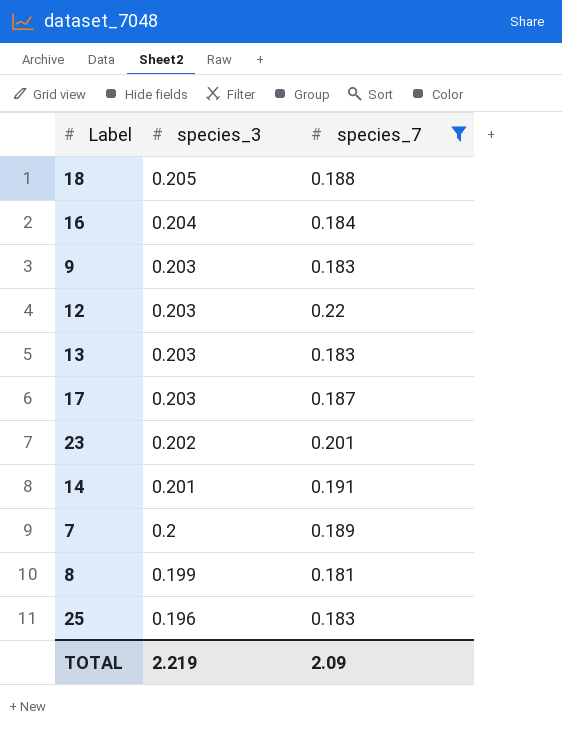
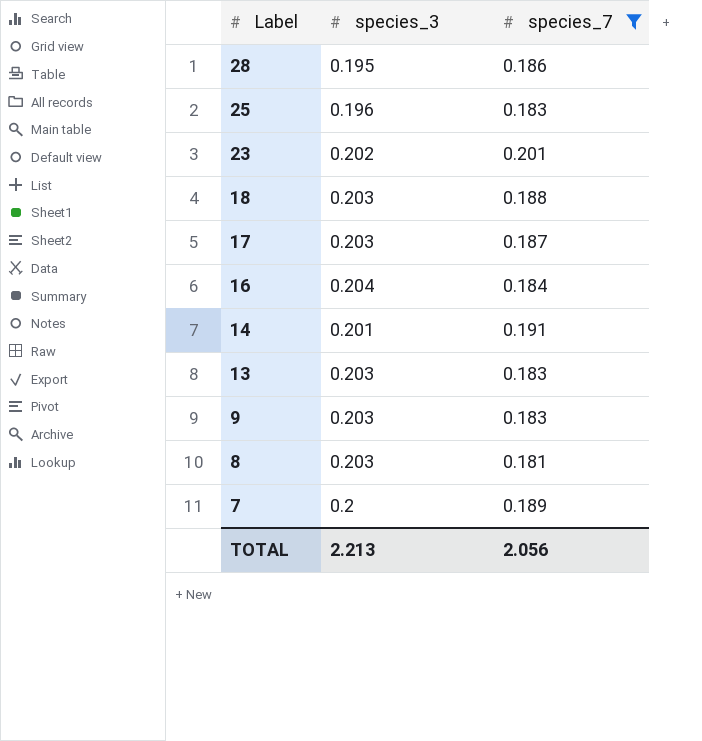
row order: species_3 descending -> Label descending
row 12: 0.203 | 0.22 -> none
row 28: none -> 0.195 | 0.186
18 | species_3: 0.205 -> 0.203
8 | species_3: 0.199 -> 0.203
TOTAL | species_3: 2.219 -> 2.213
TOTAL | species_7: 2.09 -> 2.056

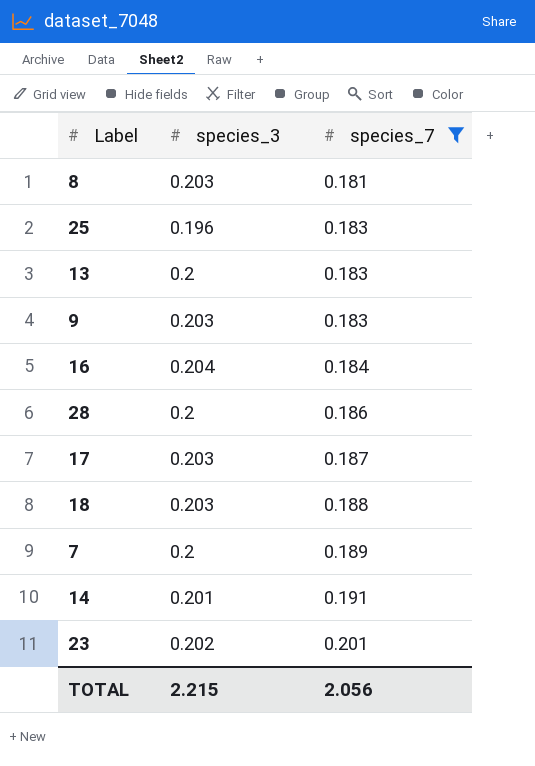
row order: Label descending -> species_7 ascending
13 | species_3: 0.203 -> 0.2
28 | species_3: 0.195 -> 0.2
TOTAL | species_3: 2.213 -> 2.215

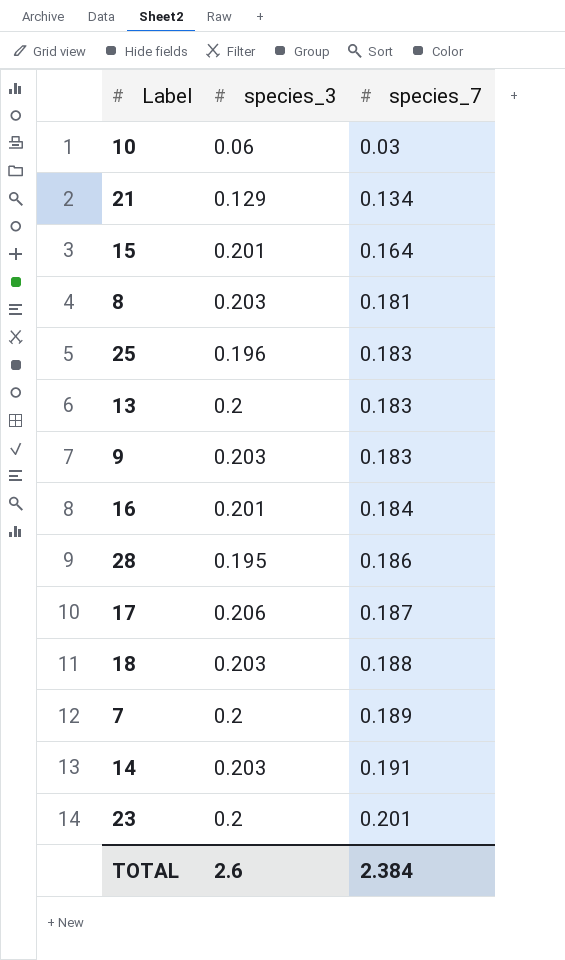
filter: species_7 >= 0.181 -> none
16 | species_3: 0.204 -> 0.201
28 | species_3: 0.2 -> 0.195
17 | species_3: 0.203 -> 0.206
14 | species_3: 0.201 -> 0.203
23 | species_3: 0.202 -> 0.2
TOTAL | species_3: 2.215 -> 2.6
TOTAL | species_7: 2.056 -> 2.384

